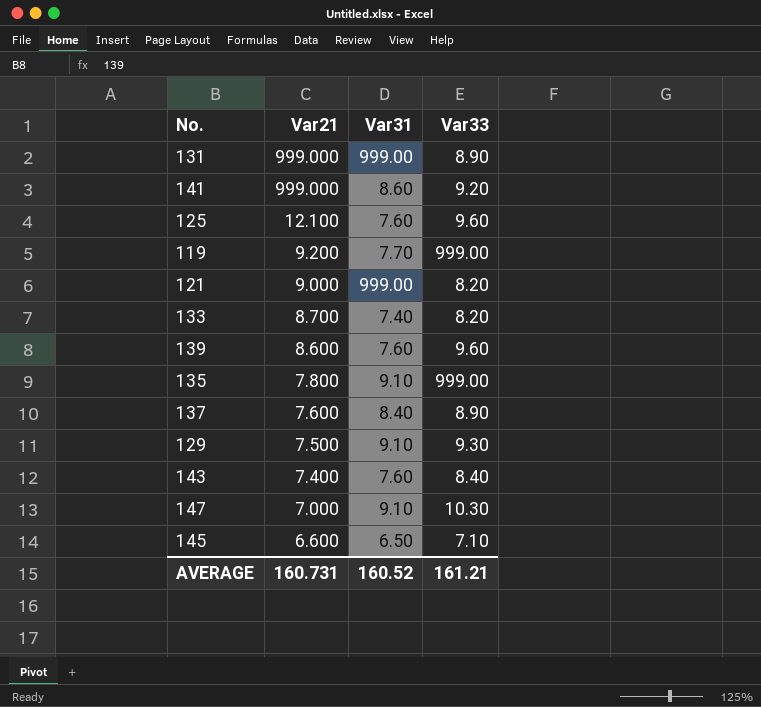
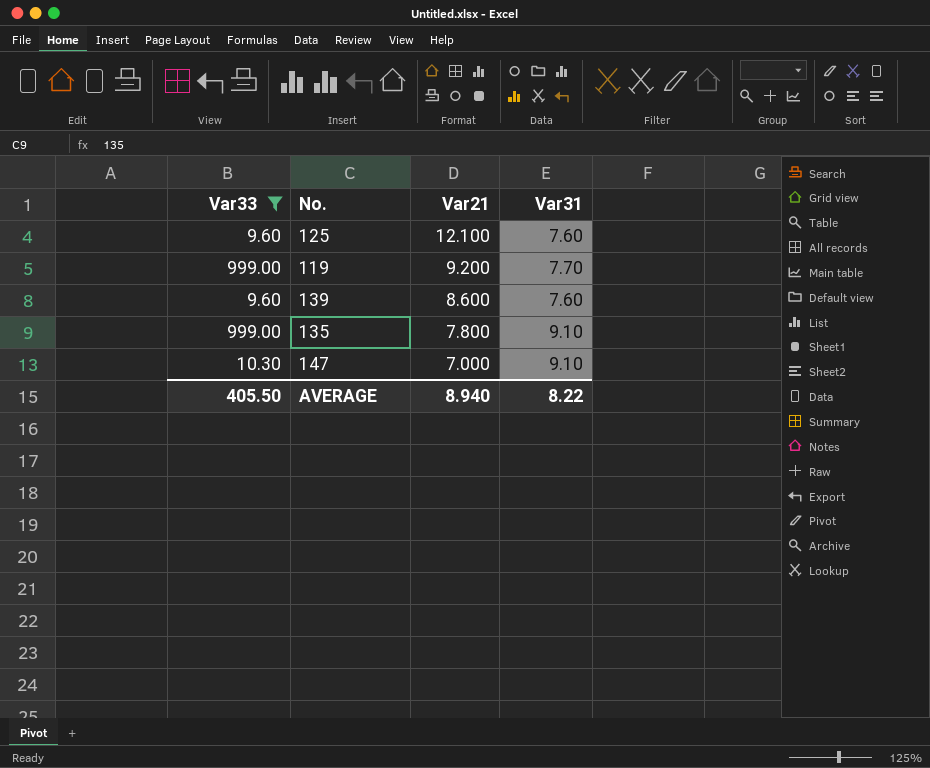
filter: none -> Var33 >= 9.60
column Var33 | position: 4 -> 1
AVERAGE | Var33: 161.21 -> 405.50
AVERAGE | Var21: 160.731 -> 8.940
AVERAGE | Var31: 160.52 -> 8.22

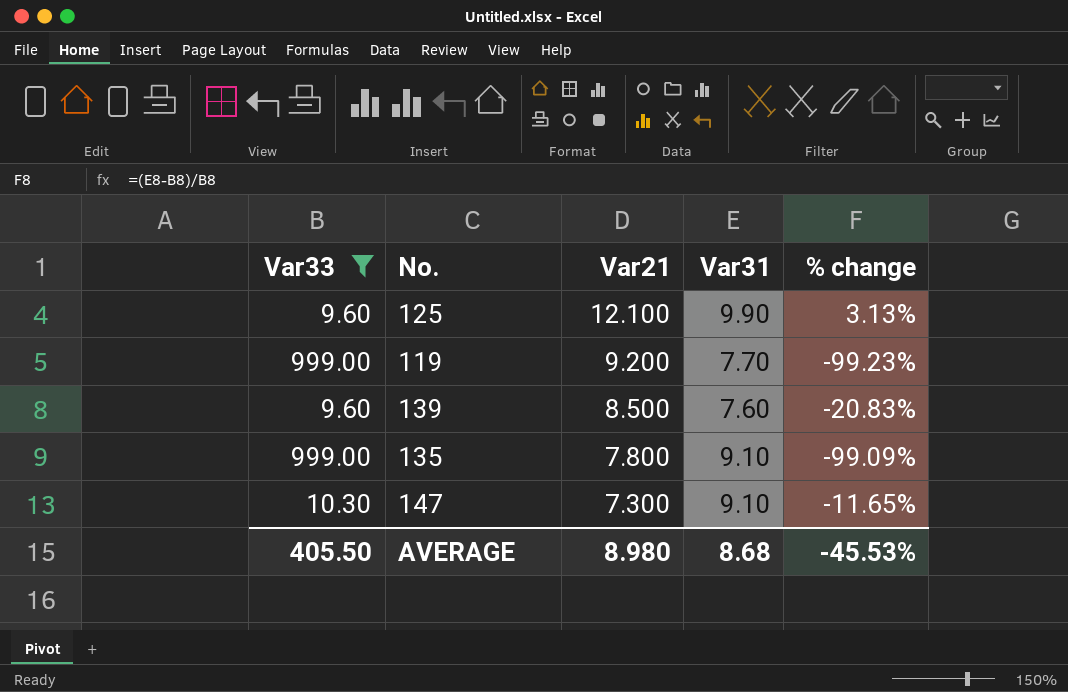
column % change | formula: none -> ([Var31] - [Var33]) / [Var33]
125 | Var31: 7.60 -> 9.90
139 | Var21: 8.600 -> 8.500
147 | Var21: 7.000 -> 7.300
AVERAGE | Var21: 8.940 -> 8.980
AVERAGE | Var31: 8.22 -> 8.68

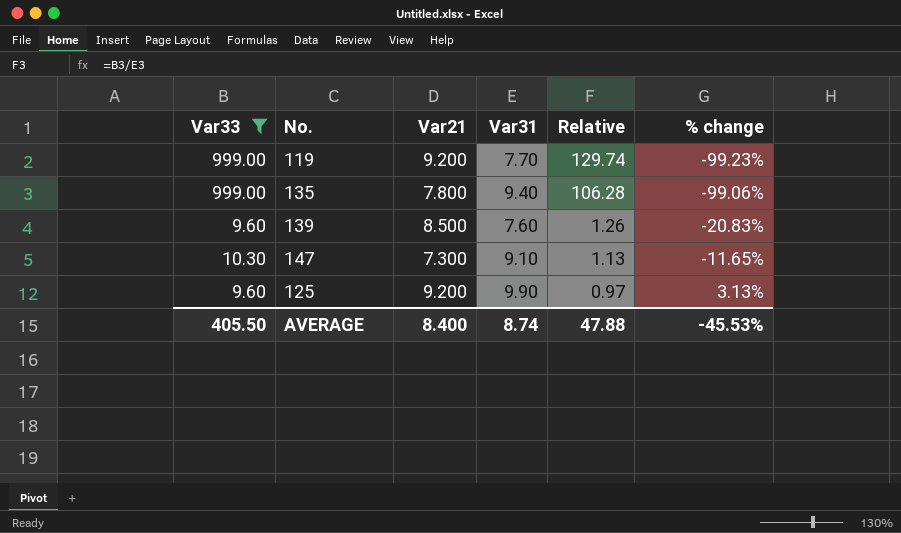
row order: Var21 descending -> Relative descending
column Relative | formula: none -> [Var33] / [Var31]
135 | Var31: 9.10 -> 9.40
135 | % change: -99.09% -> -99.06%
125 | Var21: 12.100 -> 9.200
AVERAGE | Var21: 8.980 -> 8.400
AVERAGE | Var31: 8.68 -> 8.74

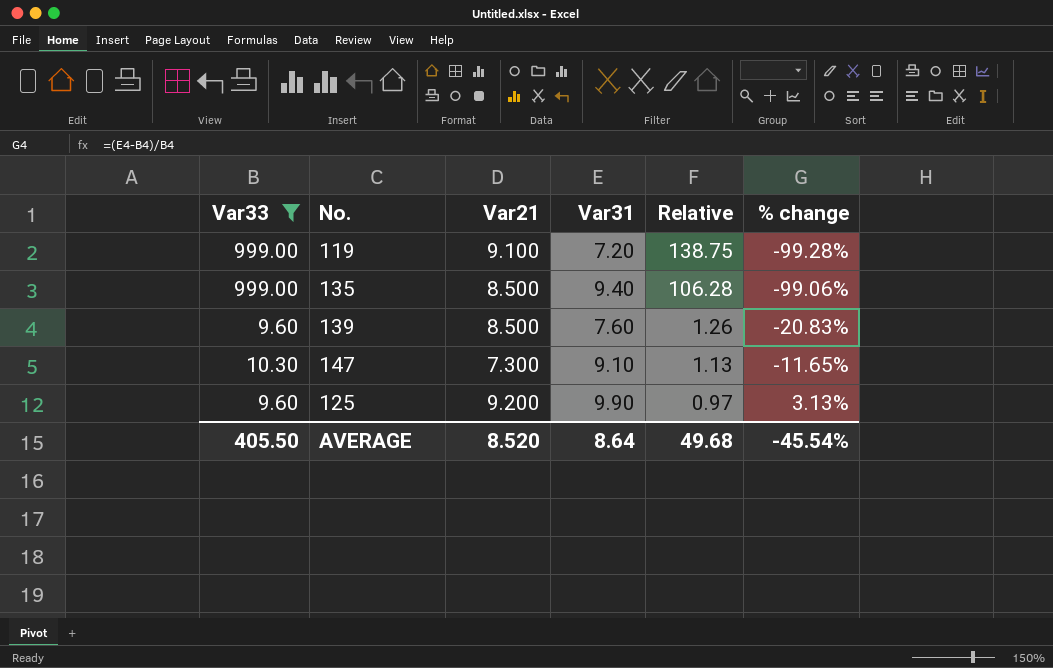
119 | Var21: 9.200 -> 9.100
119 | Var31: 7.70 -> 7.20
119 | Relative: 129.74 -> 138.75
119 | % change: -99.23% -> -99.28%
135 | Var21: 7.800 -> 8.500
AVERAGE | Var21: 8.400 -> 8.520
AVERAGE | Var31: 8.74 -> 8.64
AVERAGE | Relative: 47.88 -> 49.68
AVERAGE | % change: -45.53% -> -45.54%

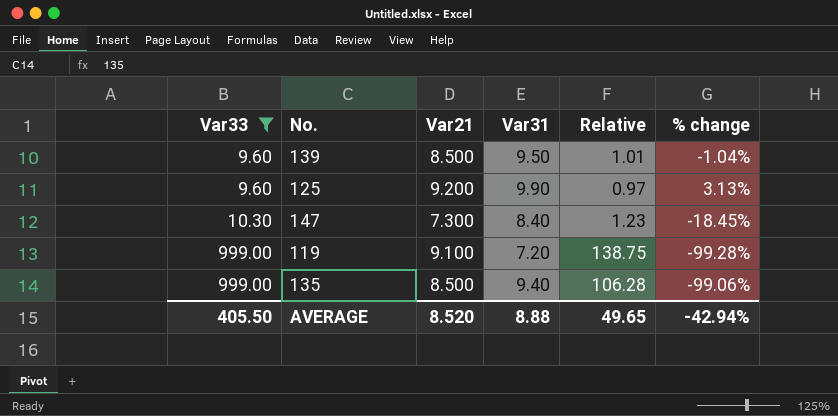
row order: Relative descending -> Var33 ascending
139 | Var31: 7.60 -> 9.50
139 | Relative: 1.26 -> 1.01
139 | % change: -20.83% -> -1.04%
147 | Var31: 9.10 -> 8.40
147 | Relative: 1.13 -> 1.23
147 | % change: -11.65% -> -18.45%
AVERAGE | Var31: 8.64 -> 8.88
AVERAGE | Relative: 49.68 -> 49.65
AVERAGE | % change: -45.54% -> -42.94%

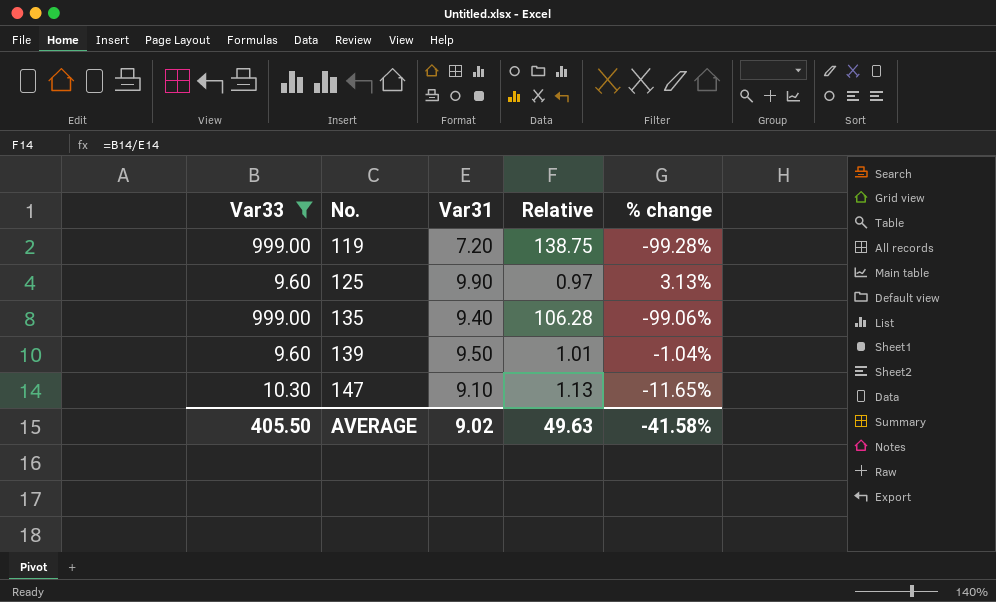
row order: Var33 ascending -> No. ascending
column Var21 | position: 3 -> none
147 | Var31: 8.40 -> 9.10
147 | Relative: 1.23 -> 1.13
147 | % change: -18.45% -> -11.65%
AVERAGE | Var31: 8.88 -> 9.02
AVERAGE | Relative: 49.65 -> 49.63
AVERAGE | % change: -42.94% -> -41.58%

